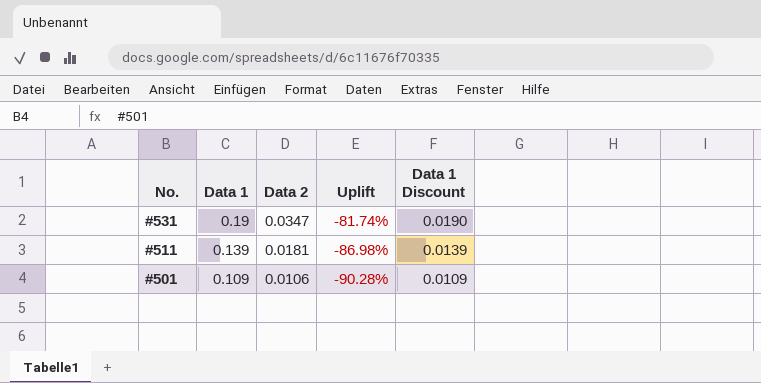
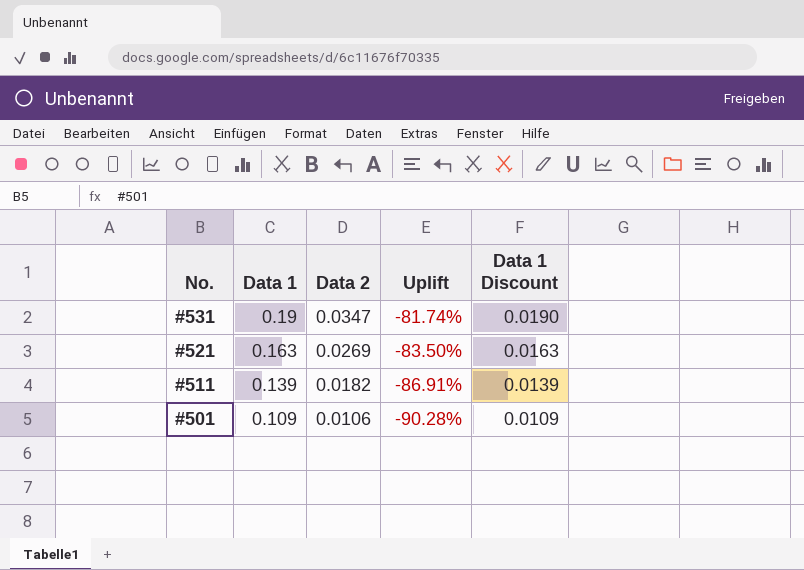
row #521: none -> 0.163 | 0.0269 | -83.50% | 0.0163
#511 | Data 2: 0.0181 -> 0.0182
#511 | Uplift: -86.98% -> -86.91%

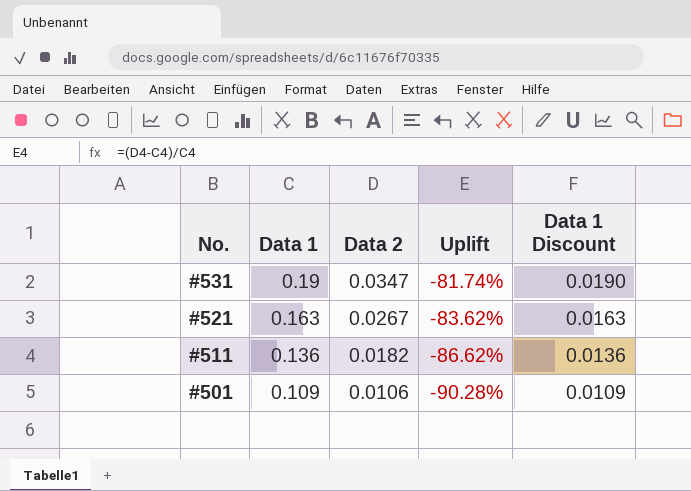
#521 | Data 2: 0.0269 -> 0.0267
#521 | Uplift: -83.50% -> -83.62%
#511 | Data 1: 0.139 -> 0.136
#511 | Uplift: -86.91% -> -86.62%
#511 | Data 1 Discount: 0.0139 -> 0.0136

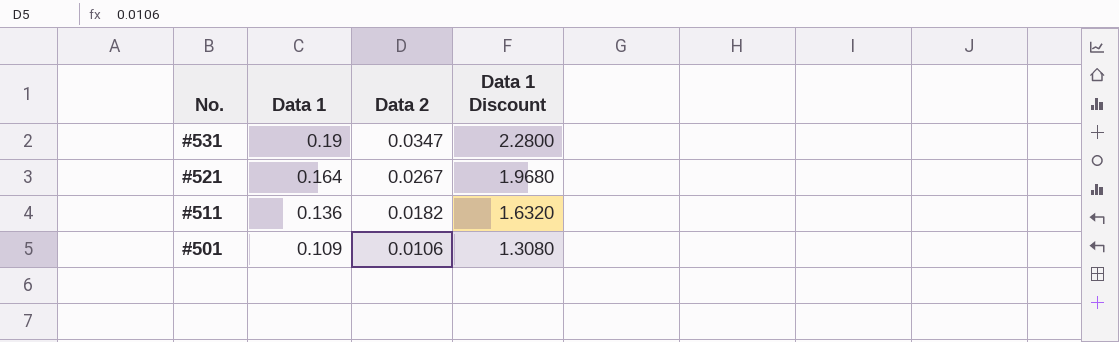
column Uplift | formula: ([Data 2] - [Data 1]) / [Data 1] -> none
column Data 1 Discount | formula: [Data 1] * 0.1 -> [Data 1] * 12
#521 | Data 1: 0.163 -> 0.164

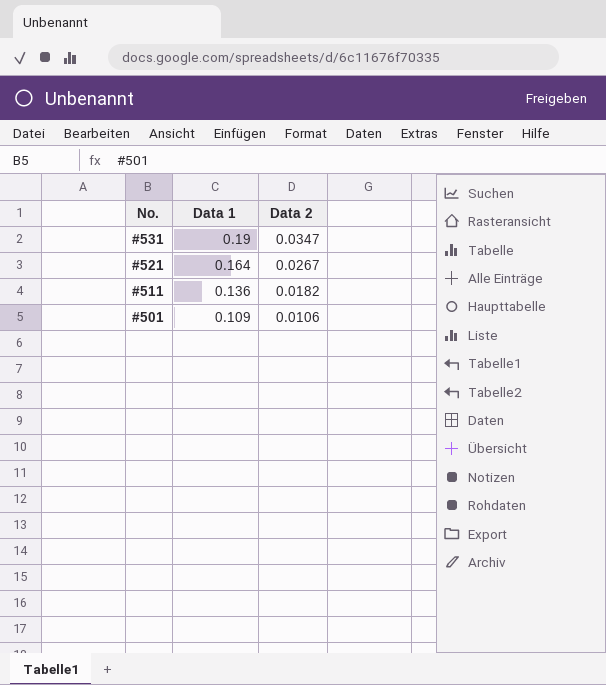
column Data 1 Discount | formula: [Data 1] * 12 -> none

